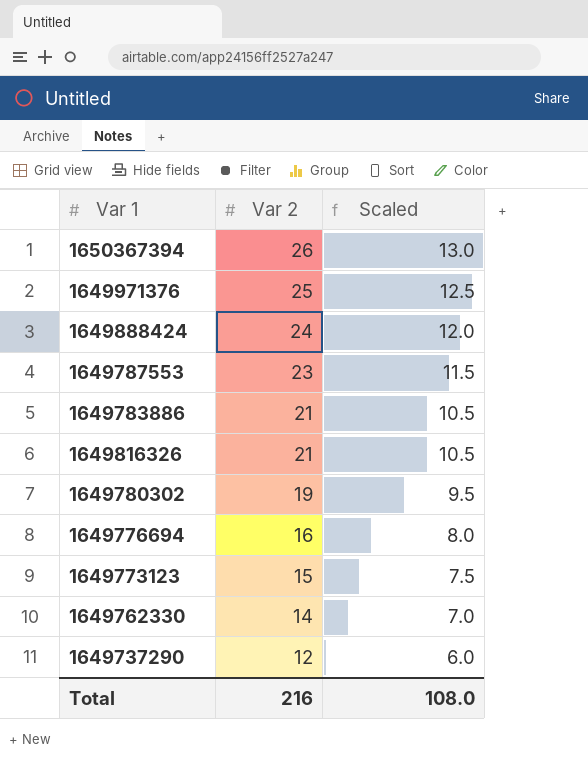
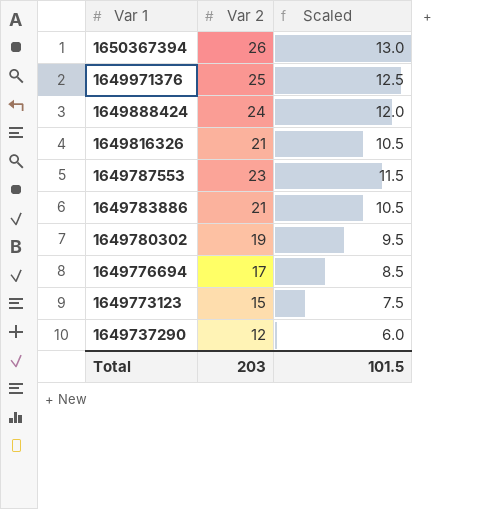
row order: Var 2 descending -> Var 1 descending
row 1649762330: 14 | 7.0 -> none
1649776694 | Var 2: 16 -> 17
1649776694 | Scaled: 8.0 -> 8.5
Total | Var 2: 216 -> 203
Total | Scaled: 108.0 -> 101.5

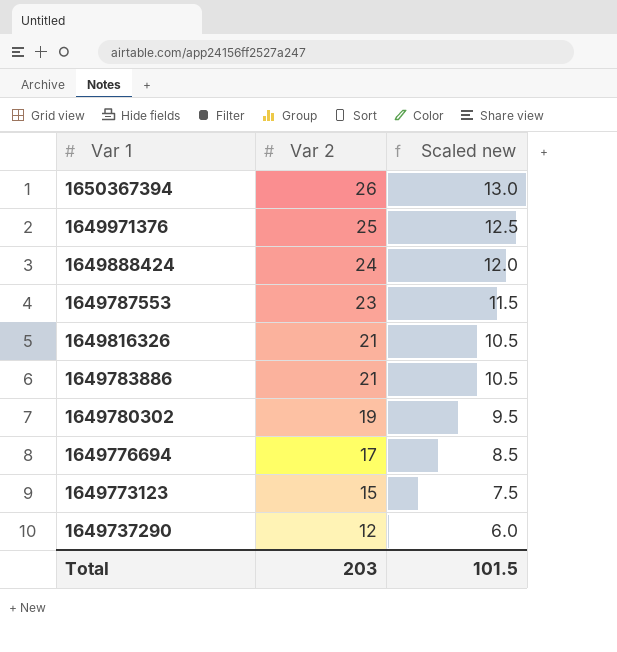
row order: Var 1 descending -> Var 2 descending
column name: Scaled -> Scaled new

